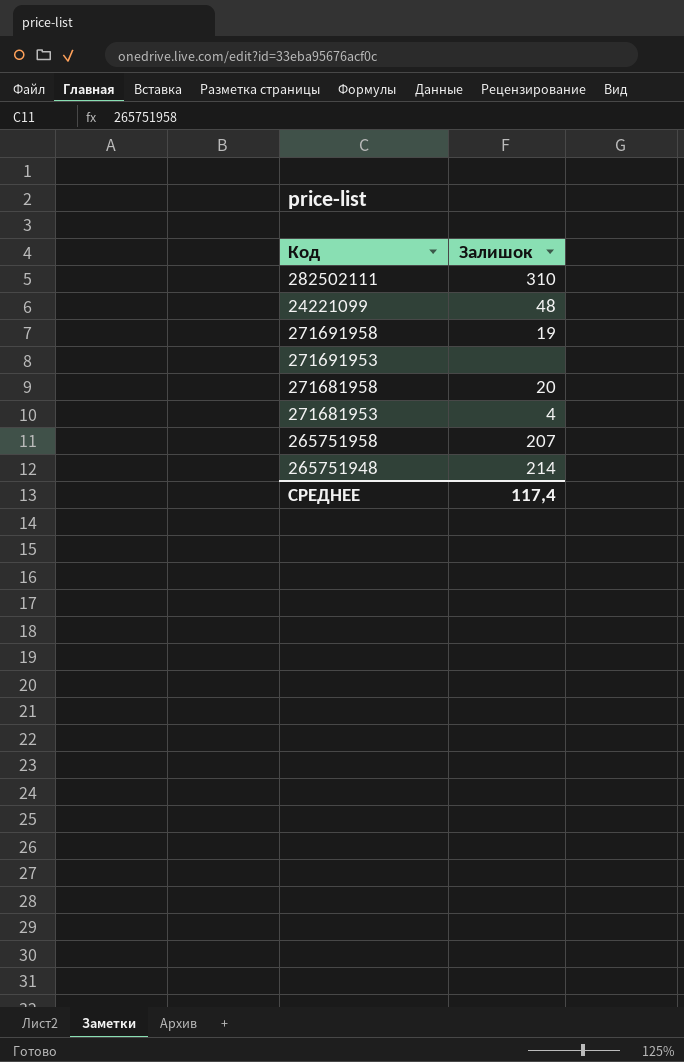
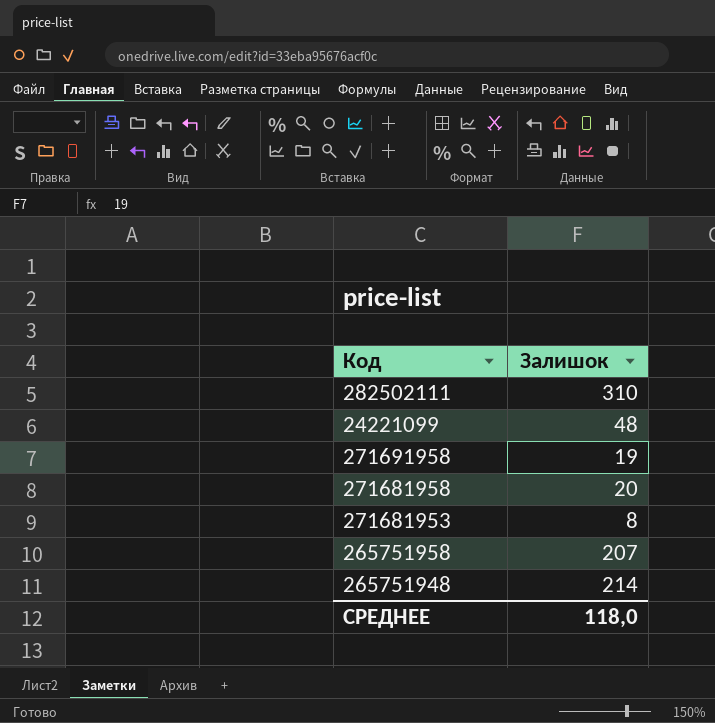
row 271691953: none -> none
271681953 | Залишок: 4 -> 8
СРЕДНЕЕ | Залишок: 117,4 -> 118,0

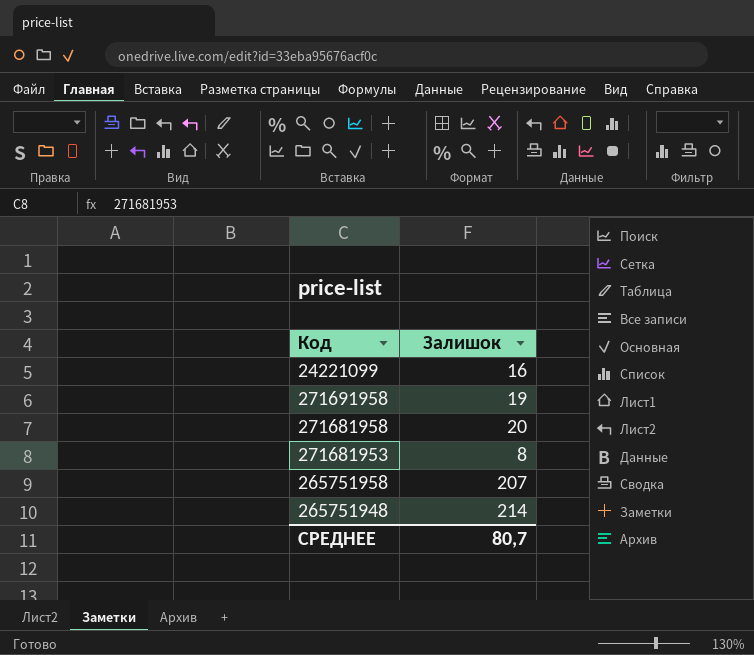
row 282502111: 310 -> none
24221099 | Залишок: 48 -> 16
СРЕДНЕЕ | Залишок: 118,0 -> 80,7

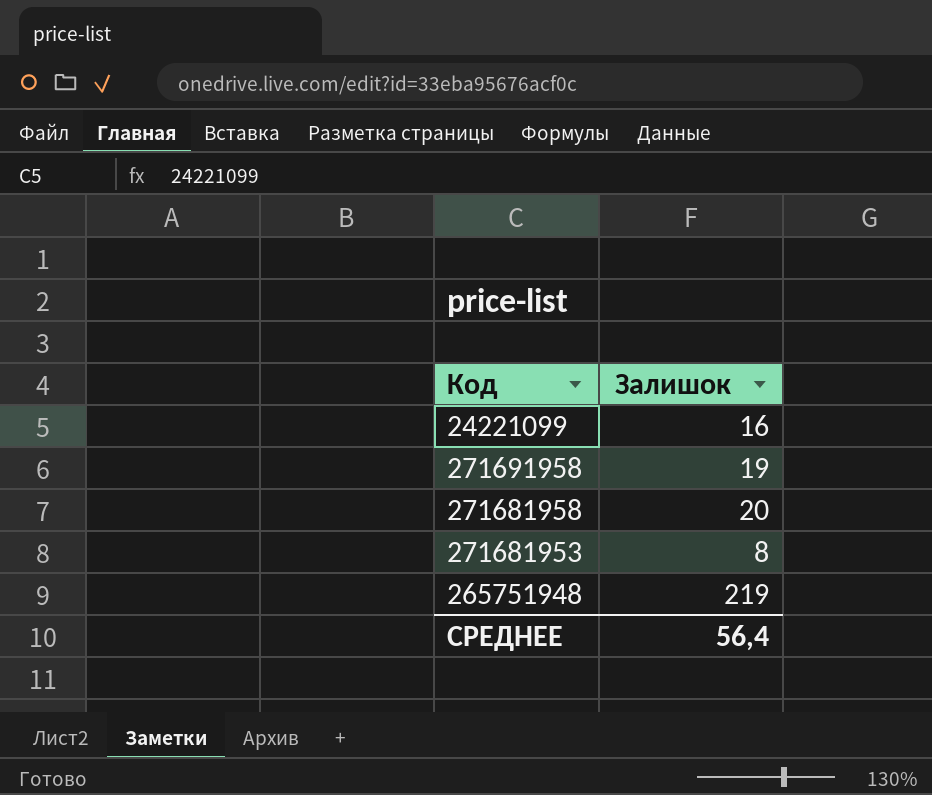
row 265751958: 207 -> none
265751948 | Залишок: 214 -> 219
СРЕДНЕЕ | Залишок: 80,7 -> 56,4

